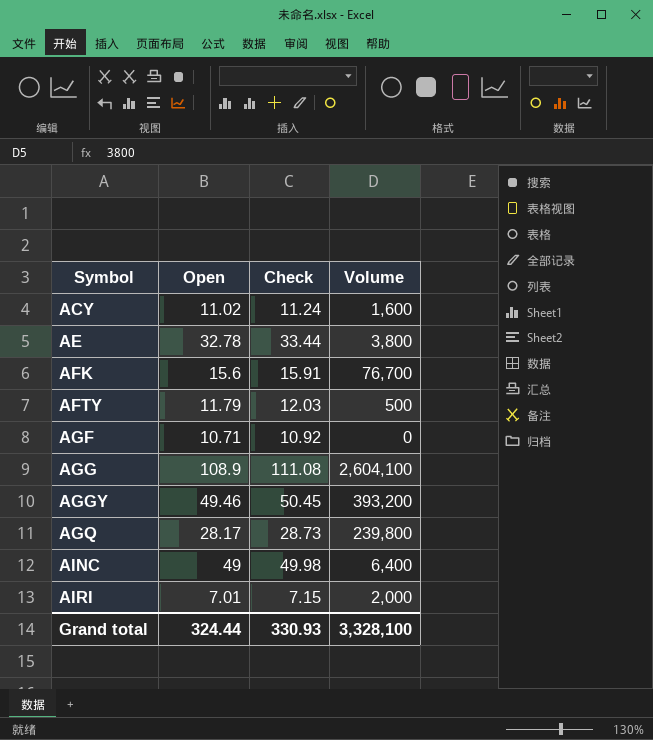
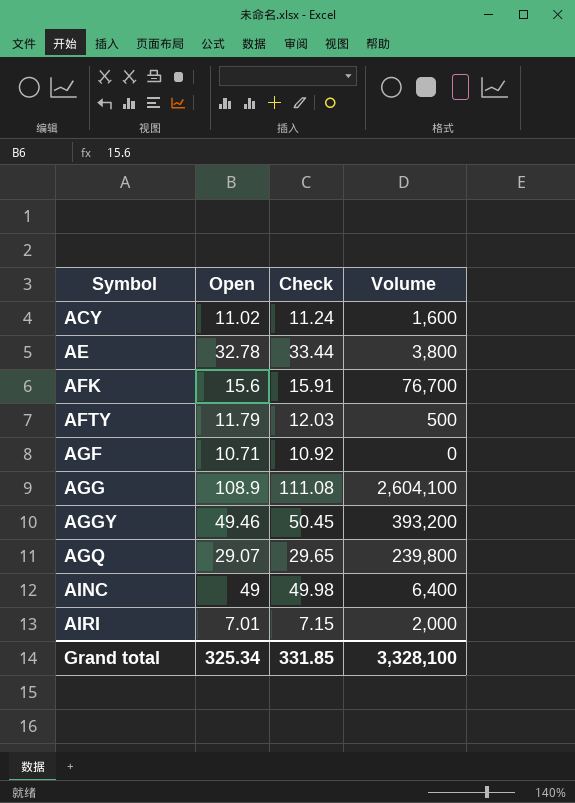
AGQ | Open: 28.17 -> 29.07
AGQ | Check: 28.73 -> 29.65
Grand total | Open: 324.44 -> 325.34
Grand total | Check: 330.93 -> 331.85

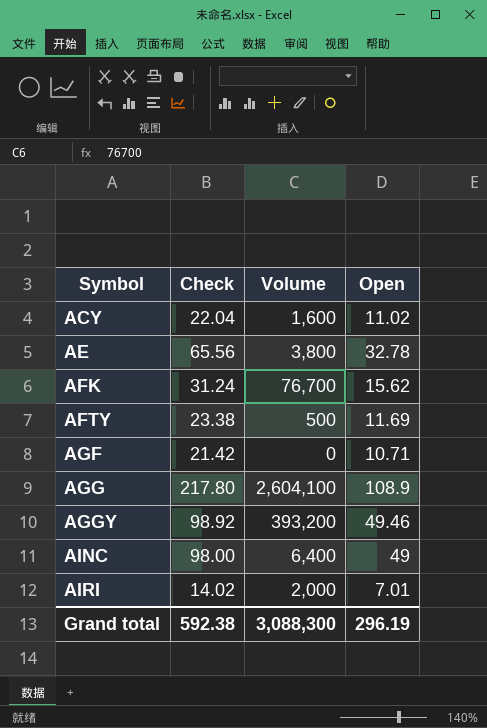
column Check | formula: [Open] * 1.02 -> [Open] * 2
column Open | position: 2 -> 4
row AGQ: 29.07 | 29.65 | 239,800 -> none
AFK | Open: 15.6 -> 15.62
AFTY | Open: 11.79 -> 11.69
Grand total | Check: 331.85 -> 592.38
Grand total | Volume: 3,328,100 -> 3,088,300
Grand total | Open: 325.34 -> 296.19

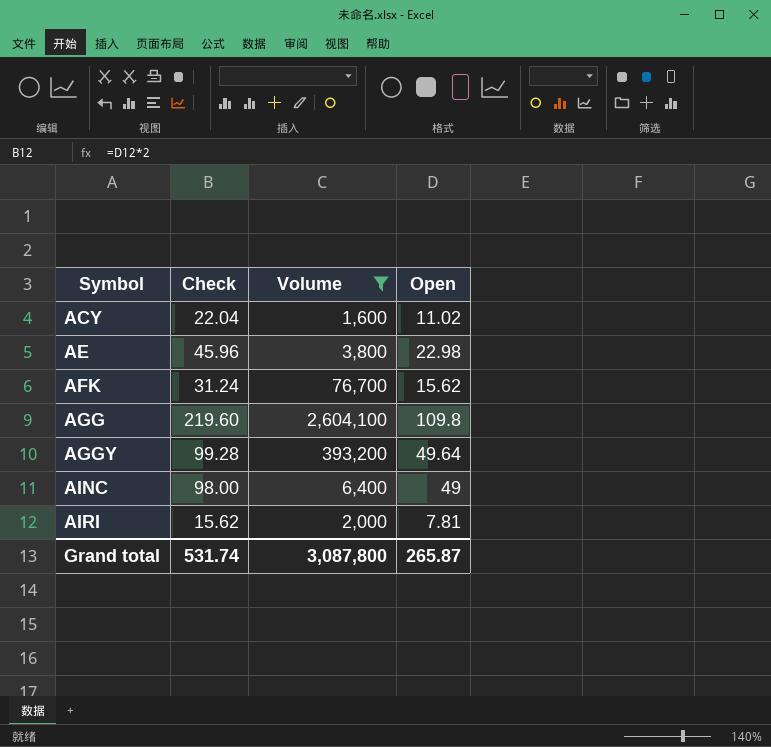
filter: none -> Volume >= 1,600
AE | Check: 65.56 -> 45.96
AE | Open: 32.78 -> 22.98
AGG | Check: 217.80 -> 219.60
AGG | Open: 108.9 -> 109.8
AGGY | Check: 98.92 -> 99.28
AGGY | Open: 49.46 -> 49.64
AIRI | Check: 14.02 -> 15.62
AIRI | Open: 7.01 -> 7.81
Grand total | Check: 592.38 -> 531.74
Grand total | Volume: 3,088,300 -> 3,087,800
Grand total | Open: 296.19 -> 265.87

